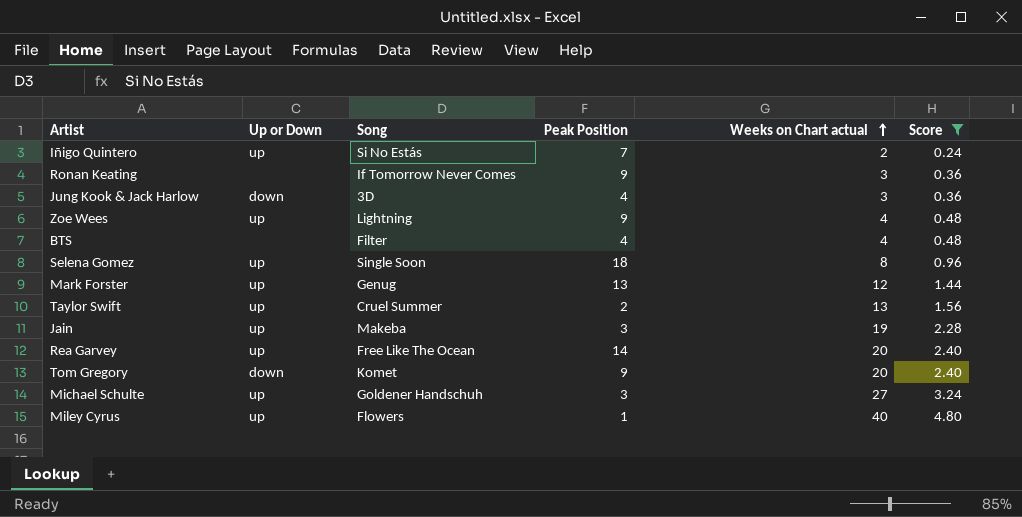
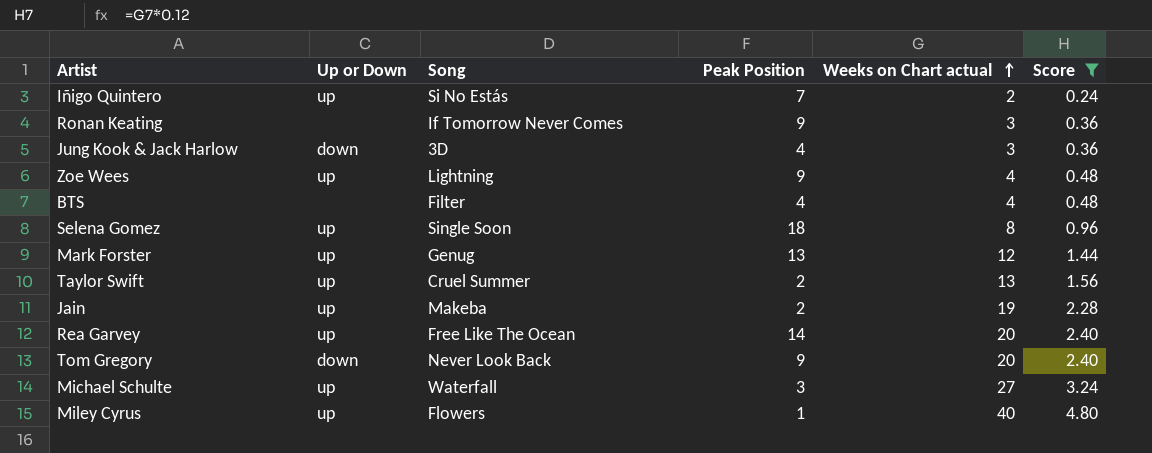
Jain | Peak Position: 3 -> 2
Tom Gregory | Song: Komet -> Never Look Back
Michael Schulte | Song: Goldener Handschuh -> Waterfall

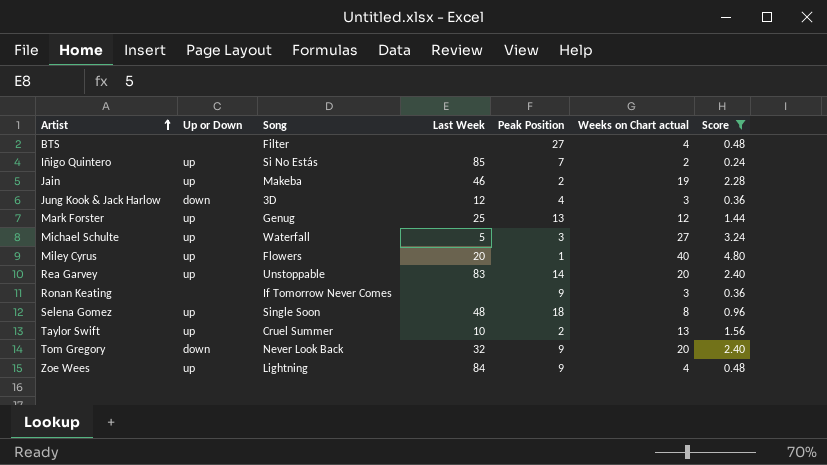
row order: Weeks on Chart actual ascending -> Artist ascending
column Last Week | position: none -> 4
BTS | Peak Position: 4 -> 27
Rea Garvey | Song: Free Like The Ocean -> Unstoppable

